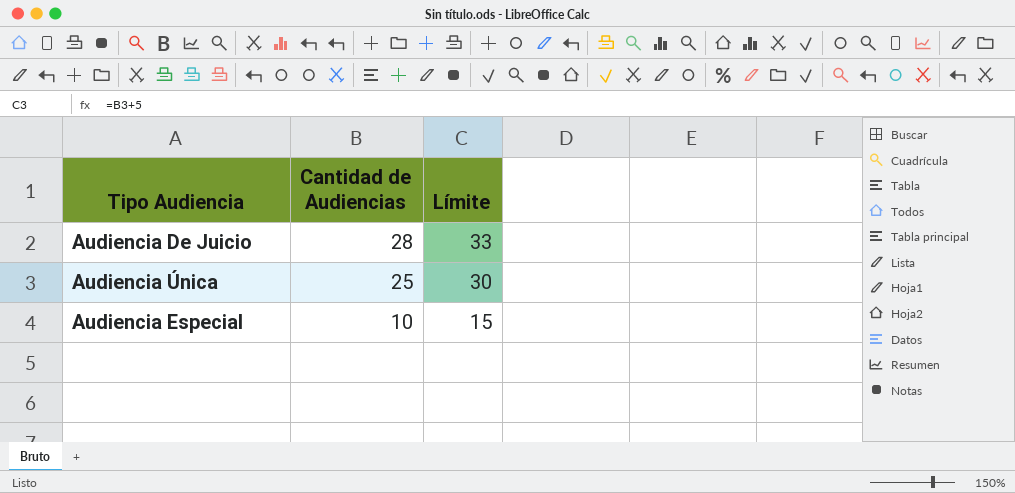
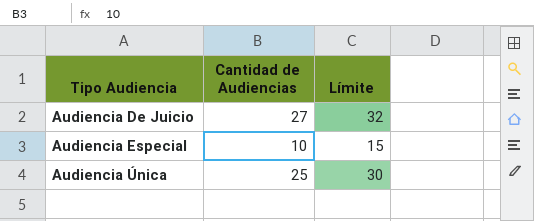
row order: Cantidad de Audiencias descending -> Tipo Audiencia ascending
Audiencia De Juicio | Cantidad de Audiencias: 28 -> 27
Audiencia De Juicio | Límite: 33 -> 32

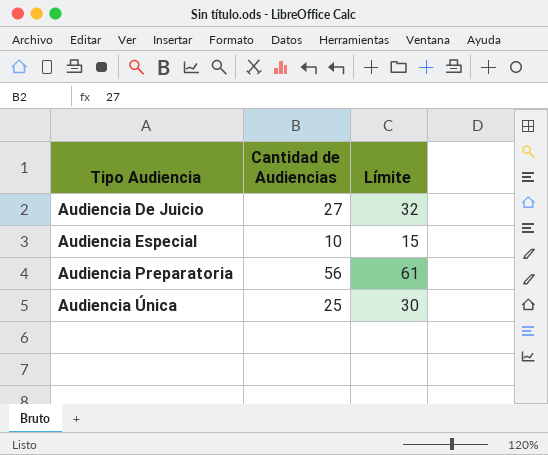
row Audiencia Preparatoria: none -> 56 | 61

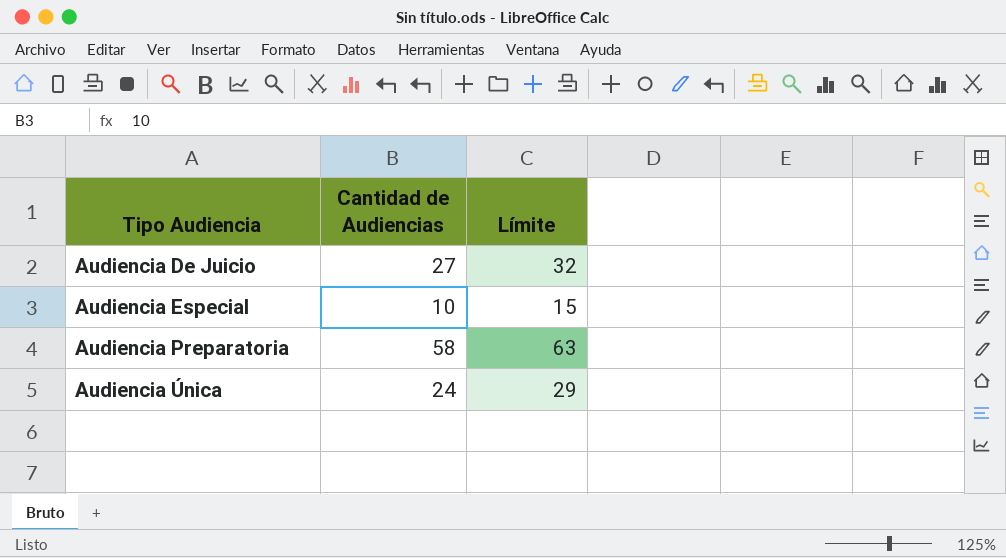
Audiencia Preparatoria | Cantidad de Audiencias: 56 -> 58
Audiencia Preparatoria | Límite: 61 -> 63
Audiencia Única | Cantidad de Audiencias: 25 -> 24
Audiencia Única | Límite: 30 -> 29

